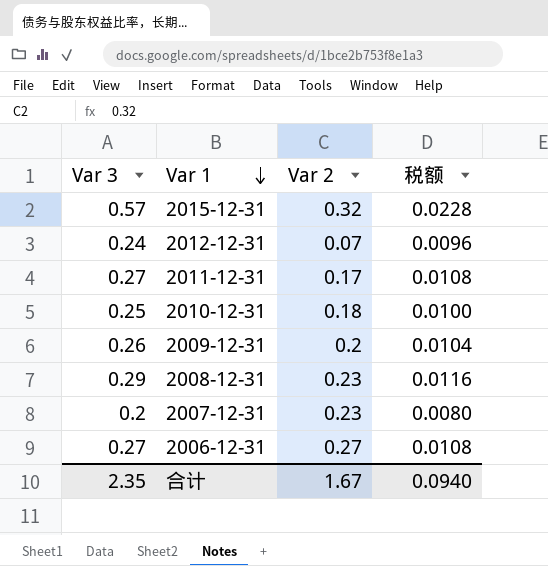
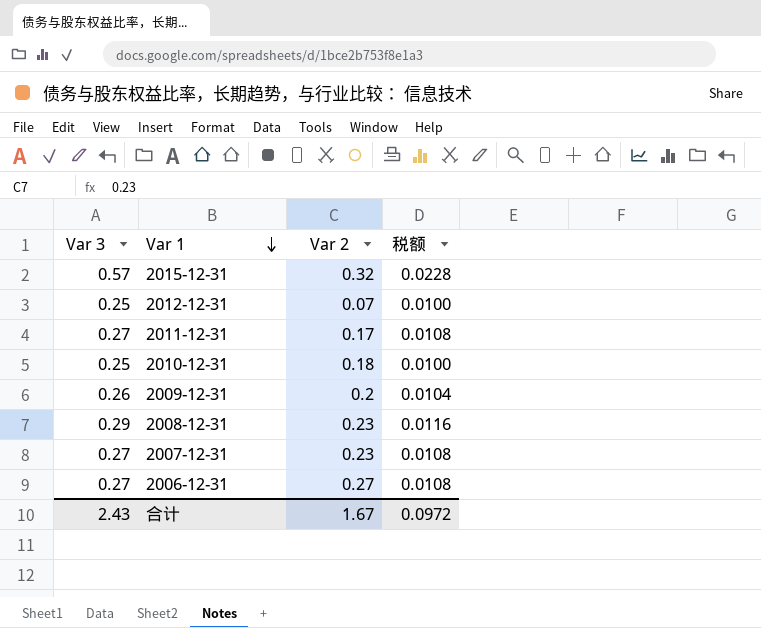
2012-12-31 | Var 3: 0.24 -> 0.25
2012-12-31 | 税额: 0.0096 -> 0.0100
2007-12-31 | Var 3: 0.2 -> 0.27
2007-12-31 | 税额: 0.0080 -> 0.0108
合计 | Var 3: 2.35 -> 2.43
合计 | 税额: 0.0940 -> 0.0972

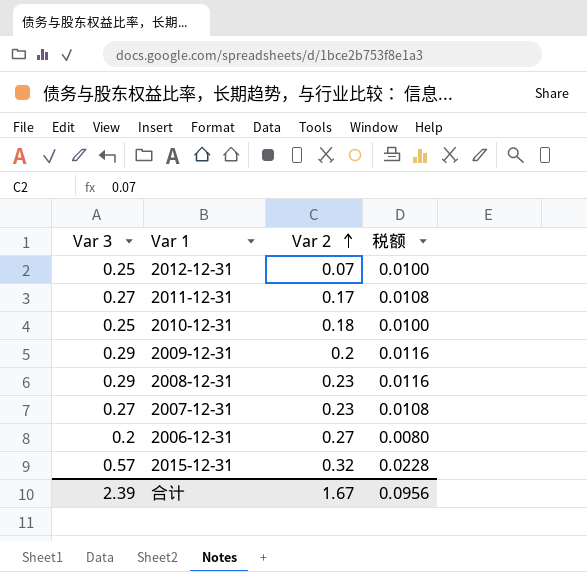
row order: Var 1 descending -> Var 2 ascending
2009-12-31 | Var 3: 0.26 -> 0.29
2009-12-31 | 税额: 0.0104 -> 0.0116
2006-12-31 | Var 3: 0.27 -> 0.2
2006-12-31 | 税额: 0.0108 -> 0.0080
合计 | Var 3: 2.43 -> 2.39
合计 | 税额: 0.0972 -> 0.0956

